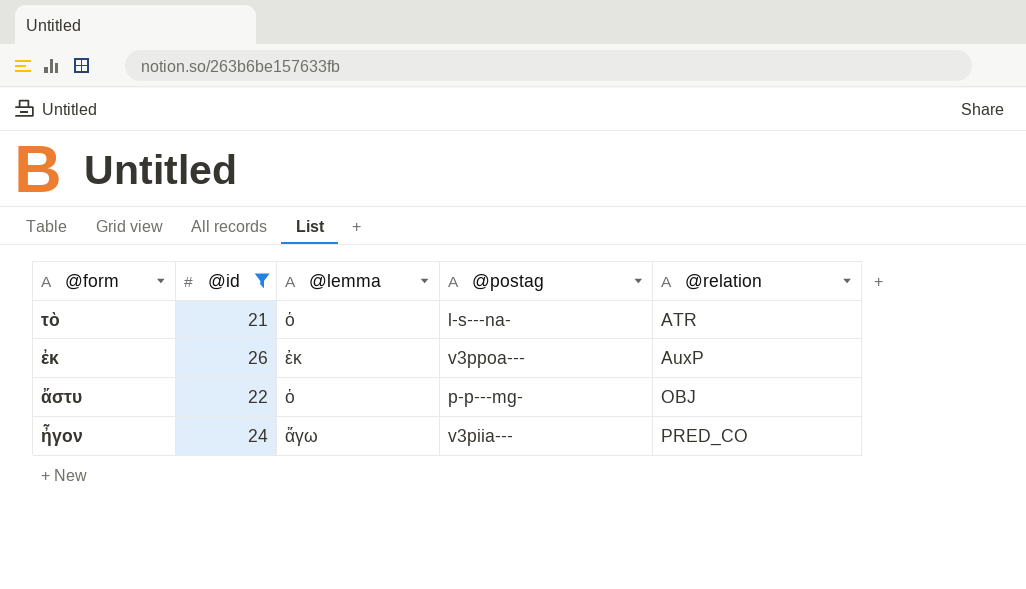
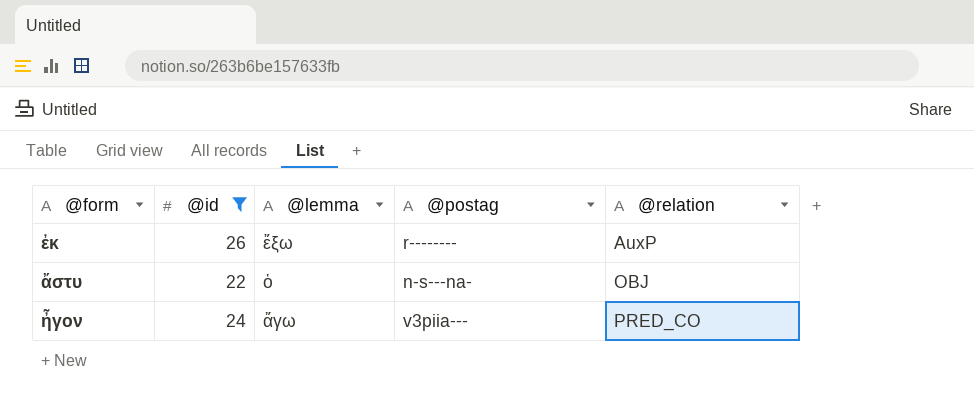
row τὸ: 21 | ὁ | l-s---na- | ATR -> none
ἐκ | @lemma: ἐκ -> ἔξω
ἐκ | @postag: v3ppoa--- -> r--------
ἄστυ | @postag: p-p---mg- -> n-s---na-

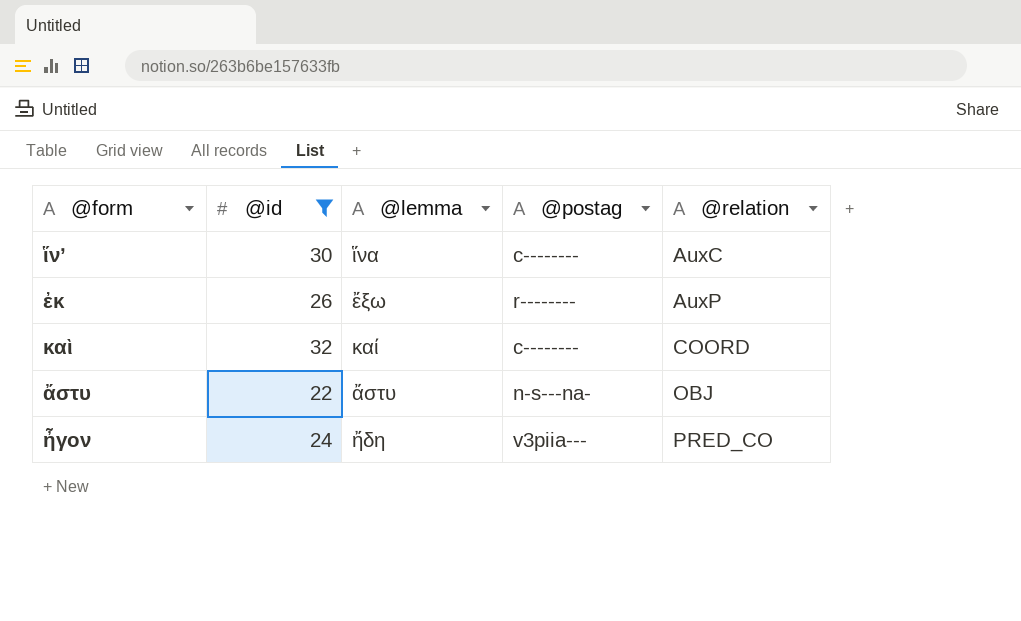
row ἵνʼ: none -> 30 | ἵνα | c-------- | AuxC
row καὶ: none -> 32 | καί | c-------- | COORD
ἄστυ | @lemma: ὁ -> ἄστυ
ἦγον | @lemma: ἄγω -> ἤδη

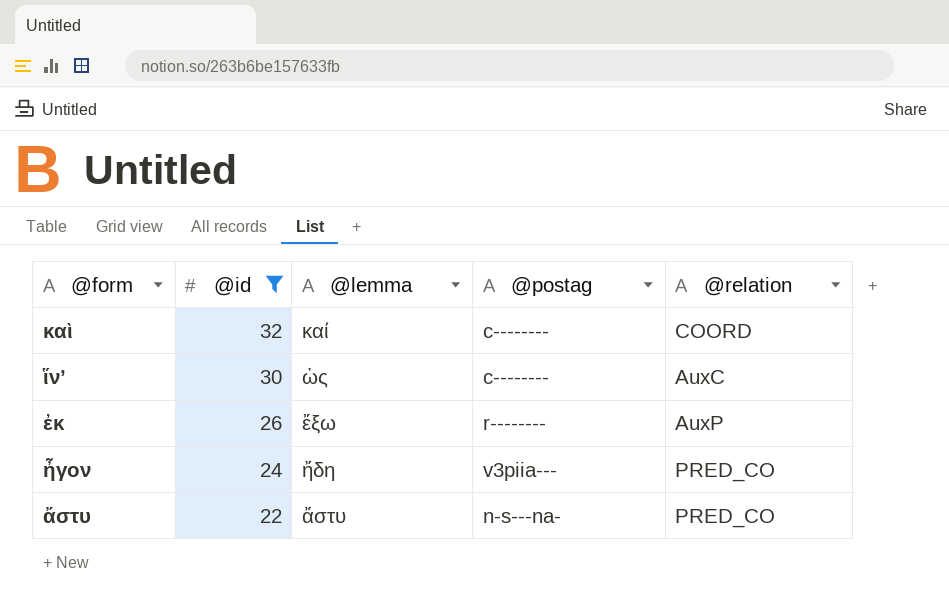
row order: @relation ascending -> @id descending
ἵνʼ | @lemma: ἵνα -> ὡς
ἄστυ | @relation: OBJ -> PRED_CO

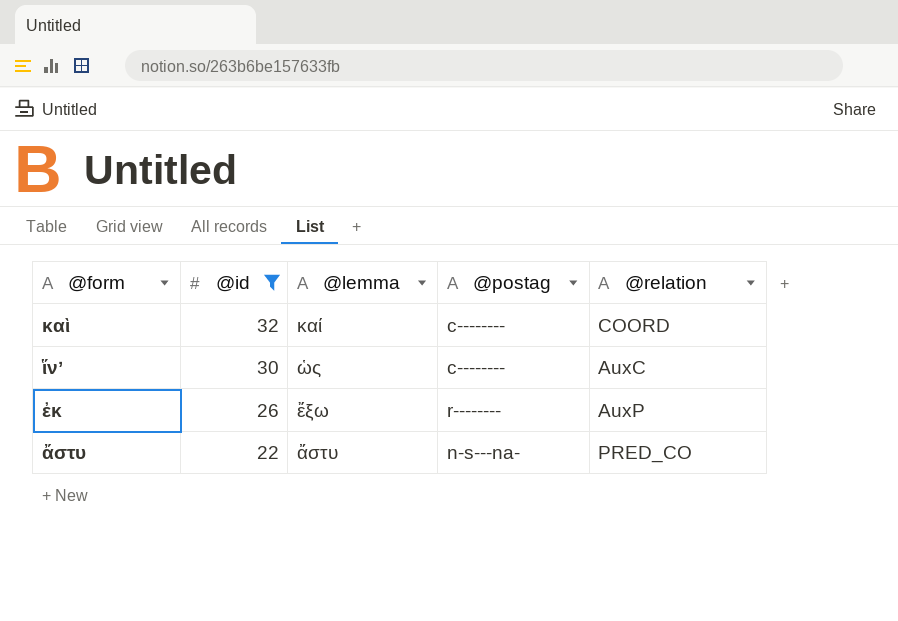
row ἦγον: 24 | ἤδη | v3piia--- | PRED_CO -> none

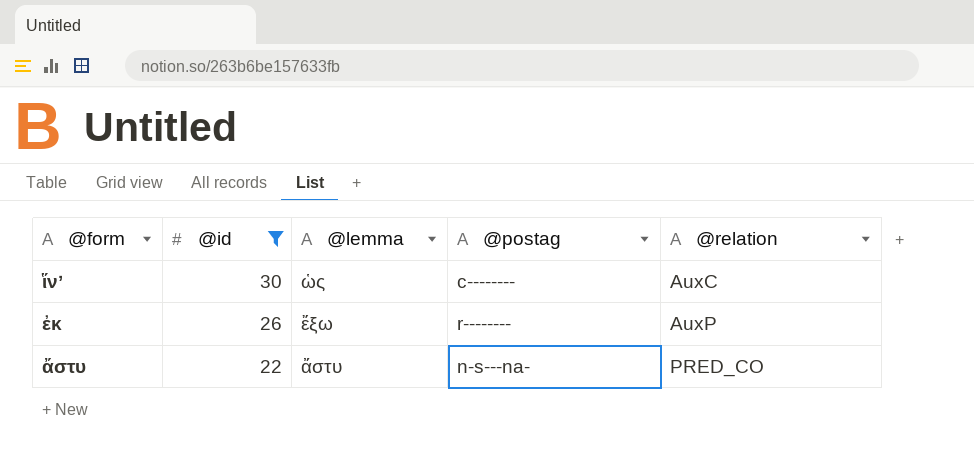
row καὶ: 32 | καί | c-------- | COORD -> none

